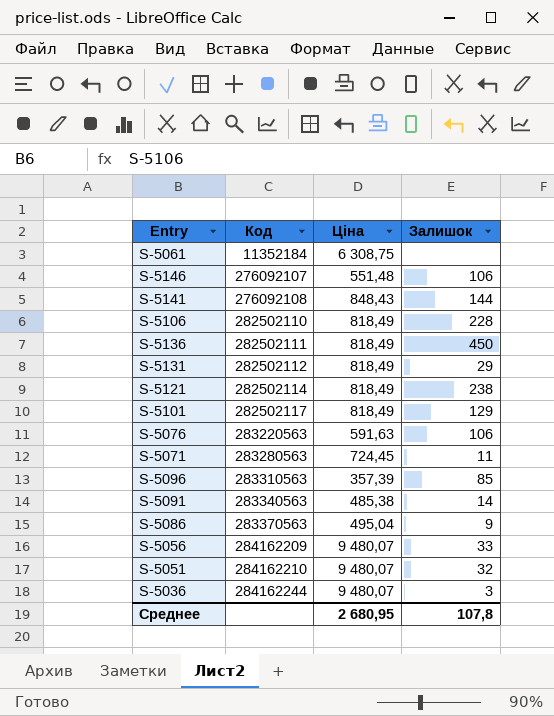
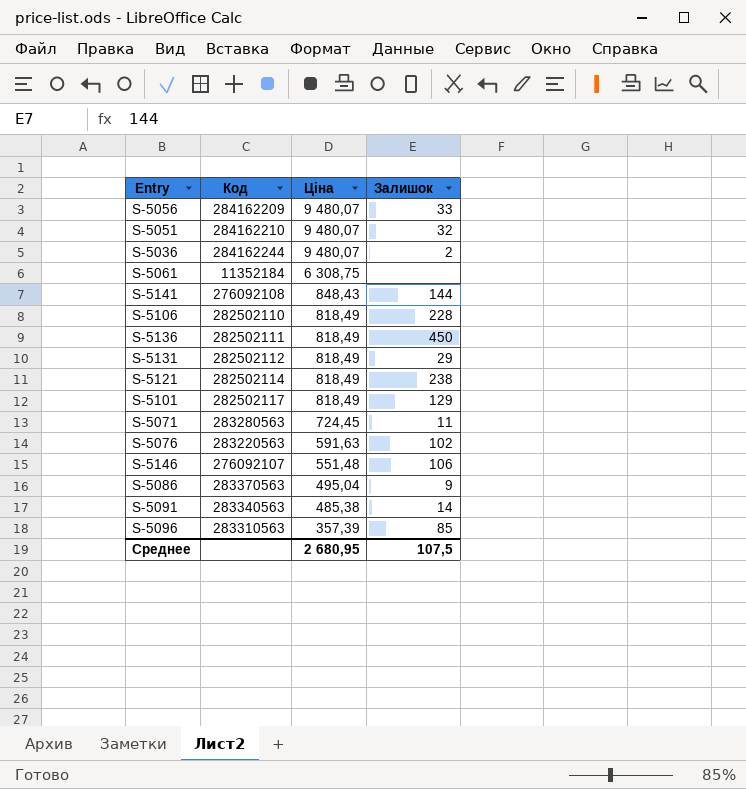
row order: Код ascending -> Ціна descending
S-5036 | Залишок: 3 -> 2
S-5076 | Залишок: 106 -> 102
Среднее | Залишок: 107,8 -> 107,5

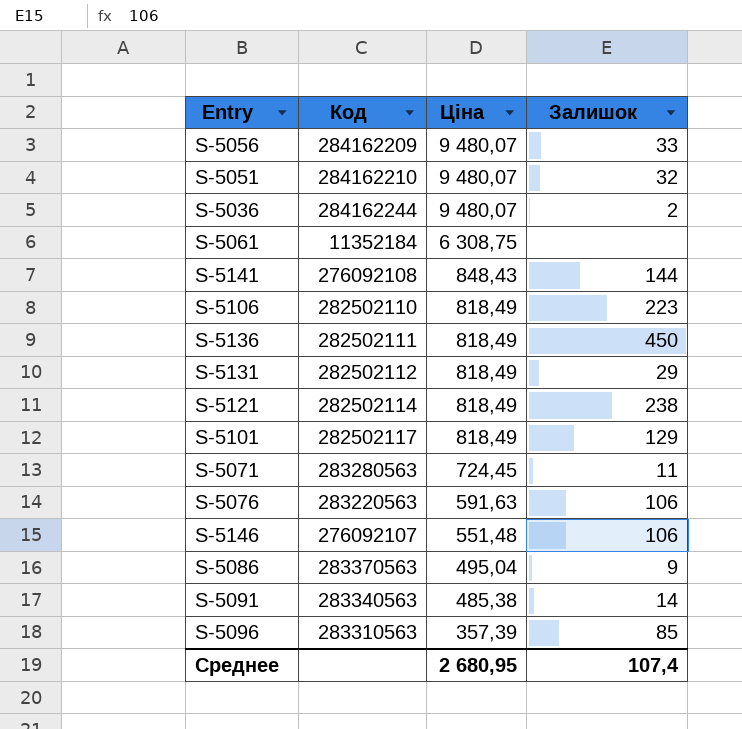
S-5106 | Залишок: 228 -> 223
S-5076 | Залишок: 102 -> 106
Среднее | Залишок: 107,5 -> 107,4

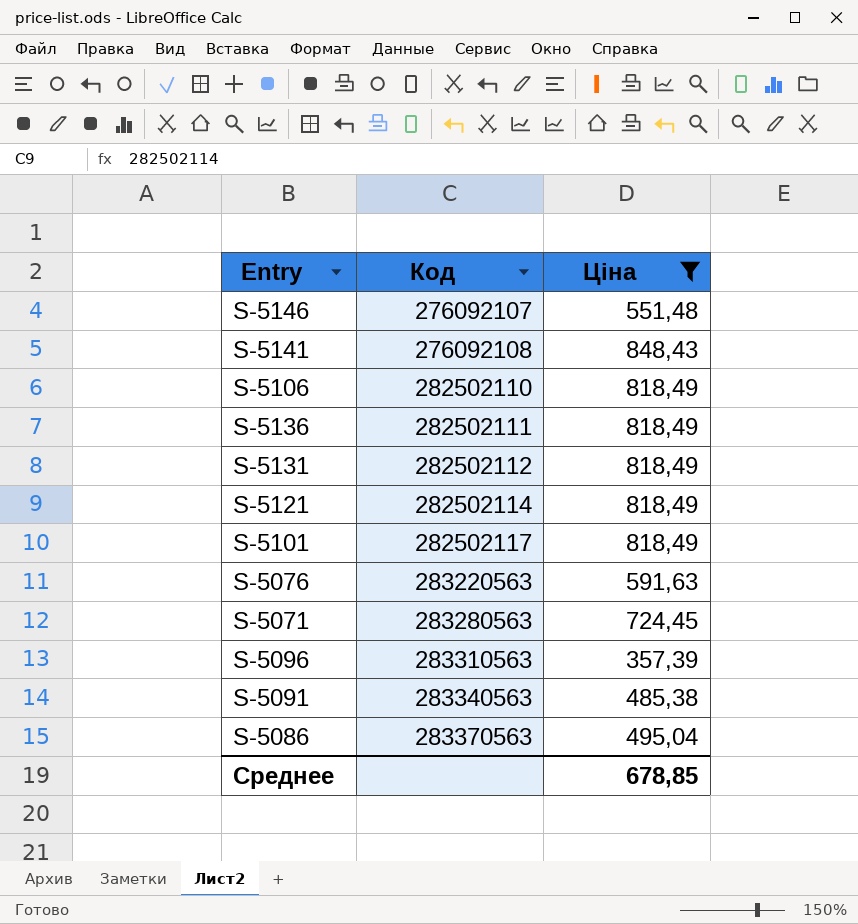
filter: none -> Ціна <= 848,43
row order: Ціна descending -> Код ascending
column Залишок | position: 4 -> none
Среднее | Ціна: 2 680,95 -> 678,85

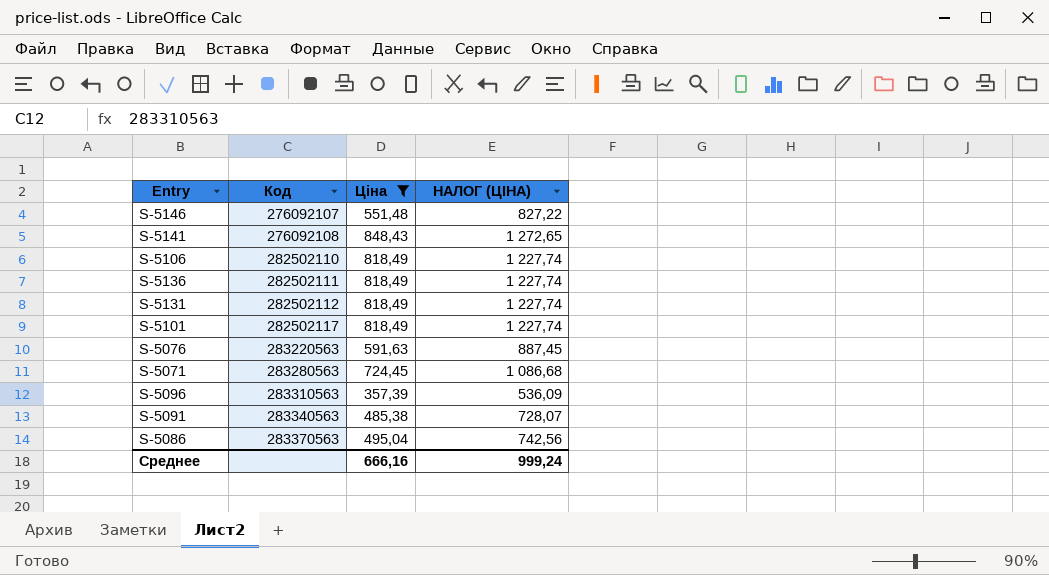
column НАЛОГ (ЦІНА) | formula: none -> [Ціна] * 1,5
row S-5121: 282502114 | 818,49 -> none
Среднее | Ціна: 678,85 -> 666,16

